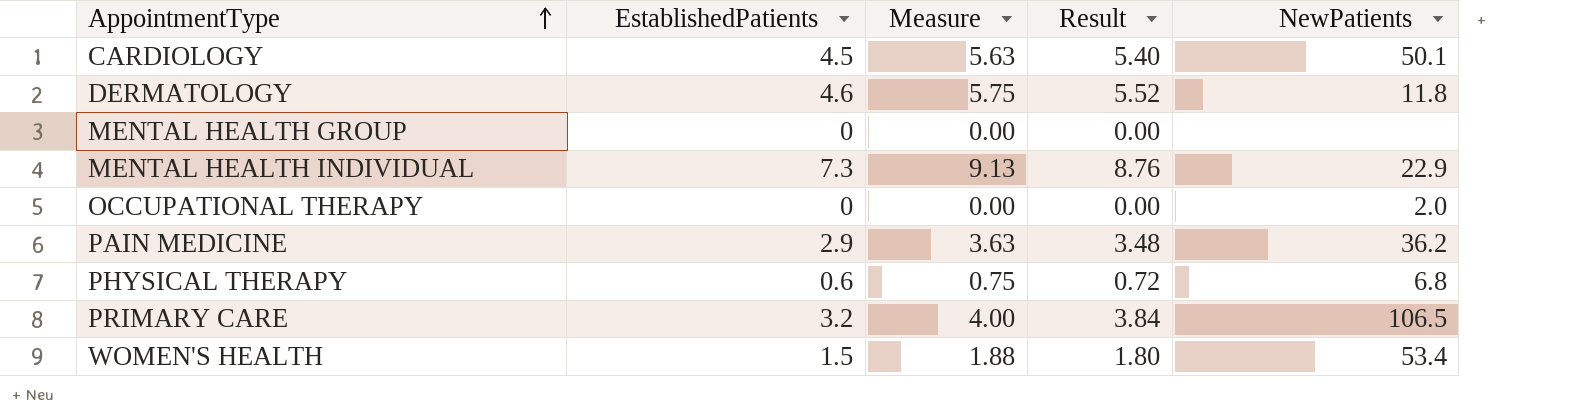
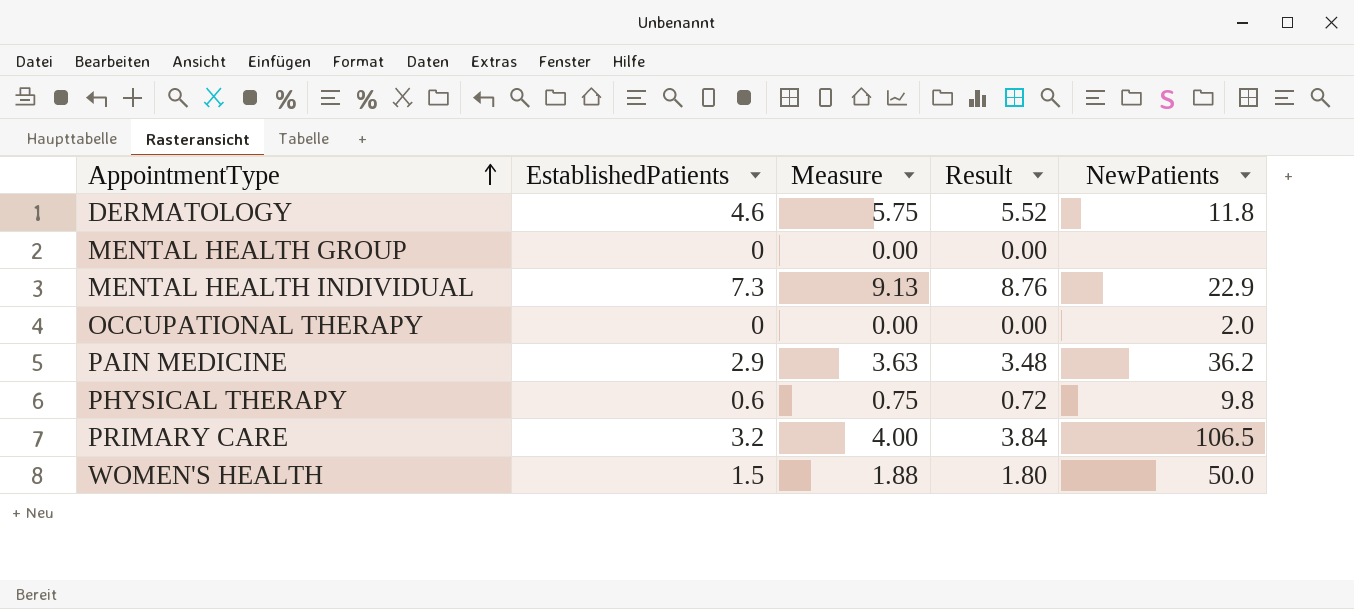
row CARDIOLOGY: 4.5 | 5.63 | 5.40 | 50.1 -> none
PHYSICAL THERAPY | NewPatients: 6.8 -> 9.8
WOMEN'S HEALTH | NewPatients: 53.4 -> 50.0

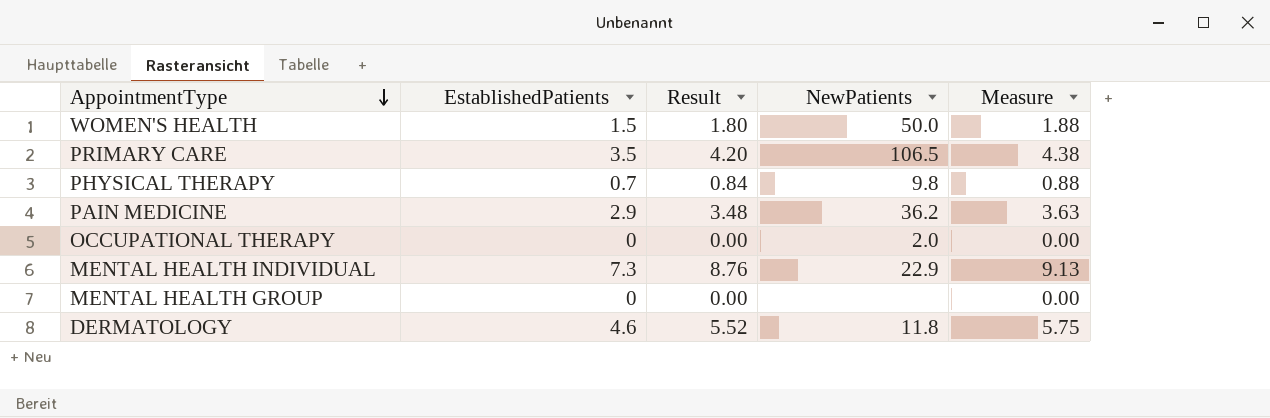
row order: AppointmentType ascending -> AppointmentType descending
column Measure | position: 3 -> 5
PRIMARY CARE | EstablishedPatients: 3.2 -> 3.5
PRIMARY CARE | Result: 3.84 -> 4.20
PRIMARY CARE | Measure: 4.00 -> 4.38
PHYSICAL THERAPY | EstablishedPatients: 0.6 -> 0.7
PHYSICAL THERAPY | Result: 0.72 -> 0.84
PHYSICAL THERAPY | Measure: 0.75 -> 0.88

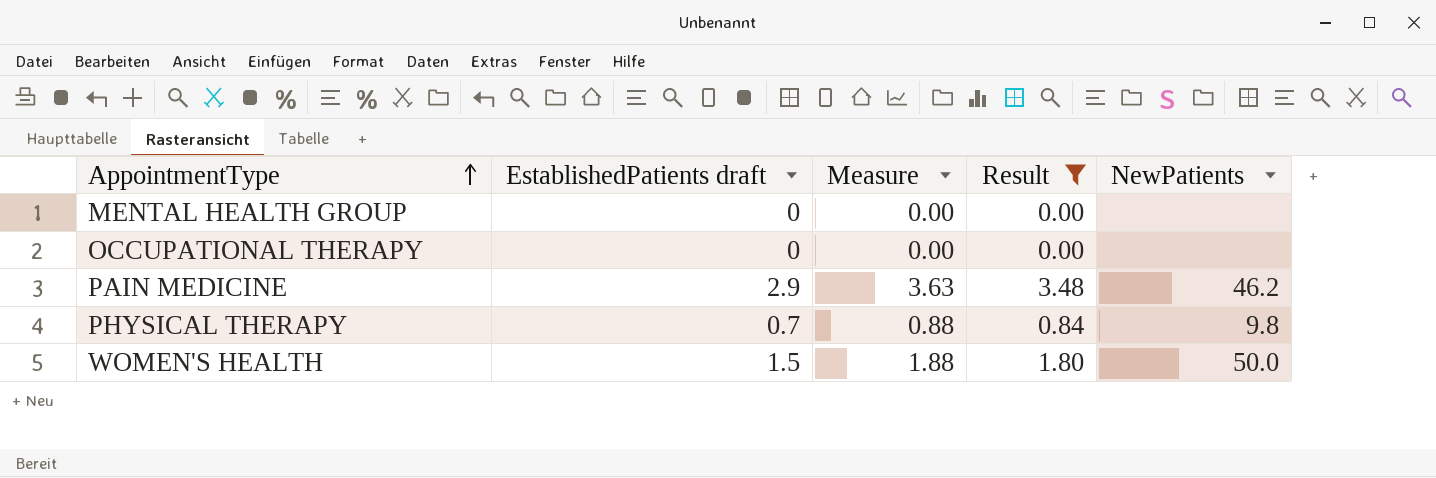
filter: none -> Result <= 3.48
row order: AppointmentType descending -> AppointmentType ascending
column name: EstablishedPatients -> EstablishedPatients draft
column Measure | position: 5 -> 3
OCCUPATIONAL THERAPY | NewPatients: 2.0 -> none
PAIN MEDICINE | NewPatients: 36.2 -> 46.2

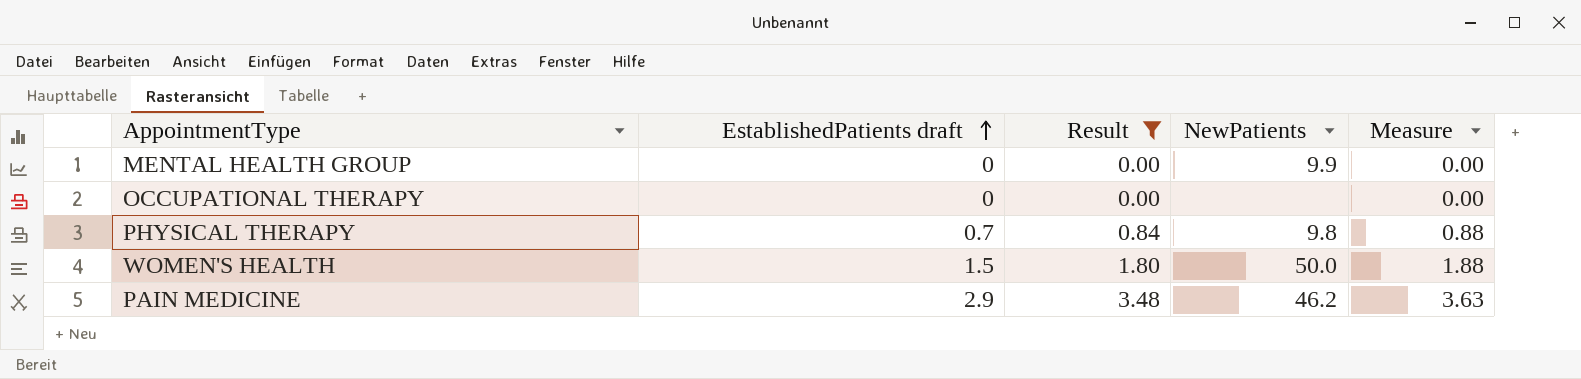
row order: AppointmentType ascending -> EstablishedPatients draft ascending
column Measure | position: 3 -> 5
MENTAL HEALTH GROUP | NewPatients: none -> 9.9

